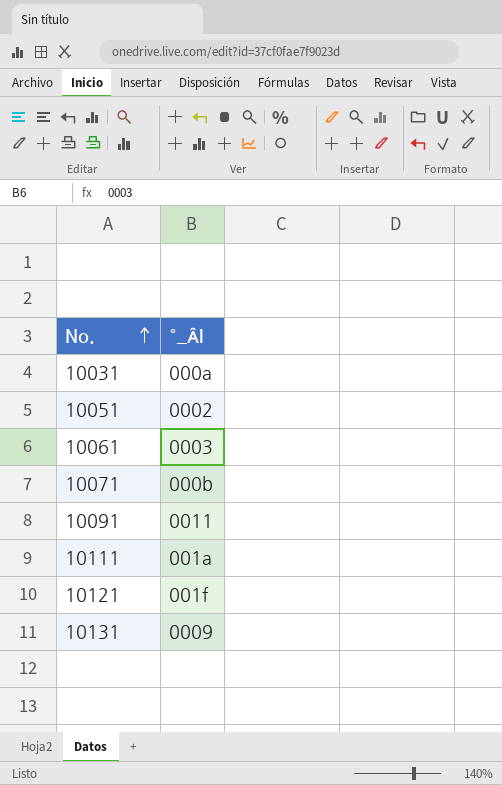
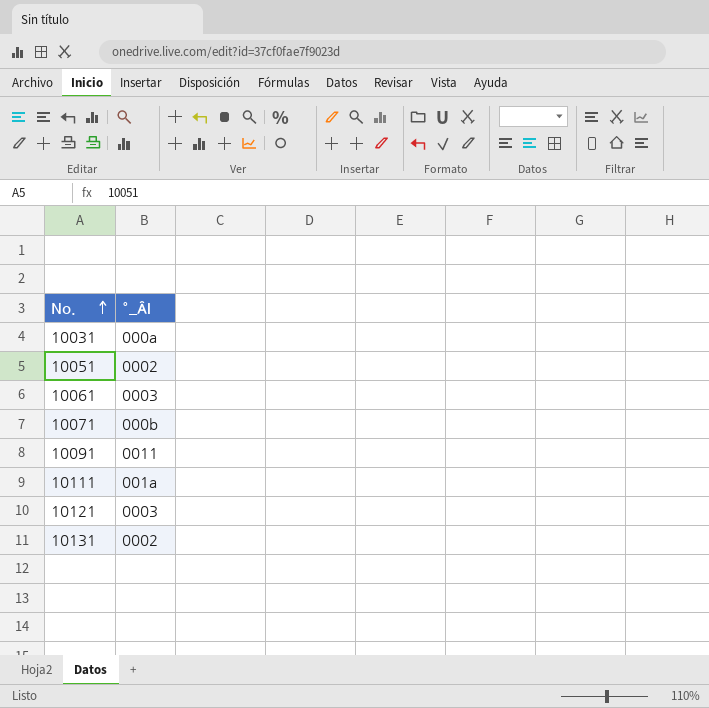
10121 | °_ÂI: 001f -> 0003
10131 | °_ÂI: 0009 -> 0002

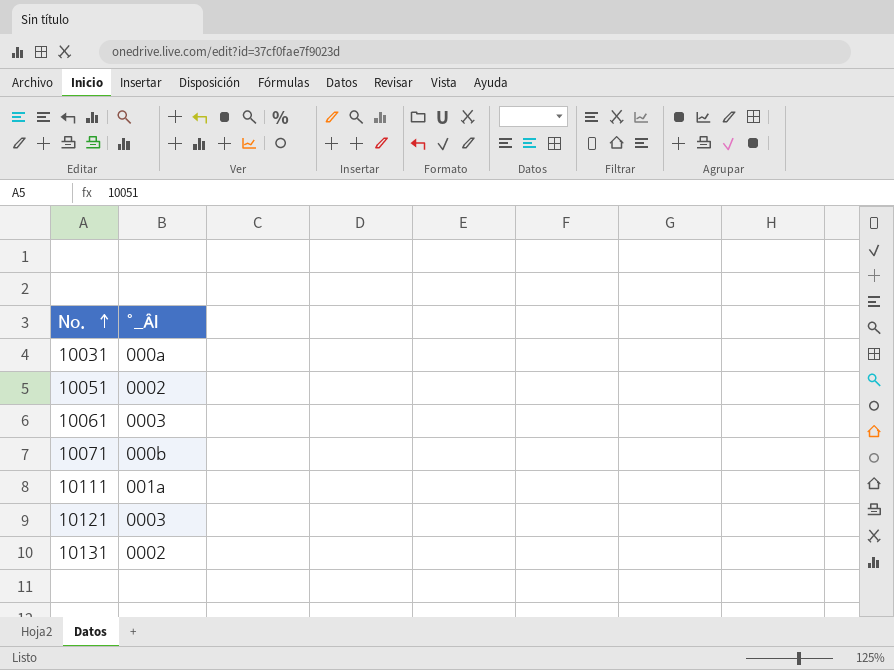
row 10091: 0011 -> none

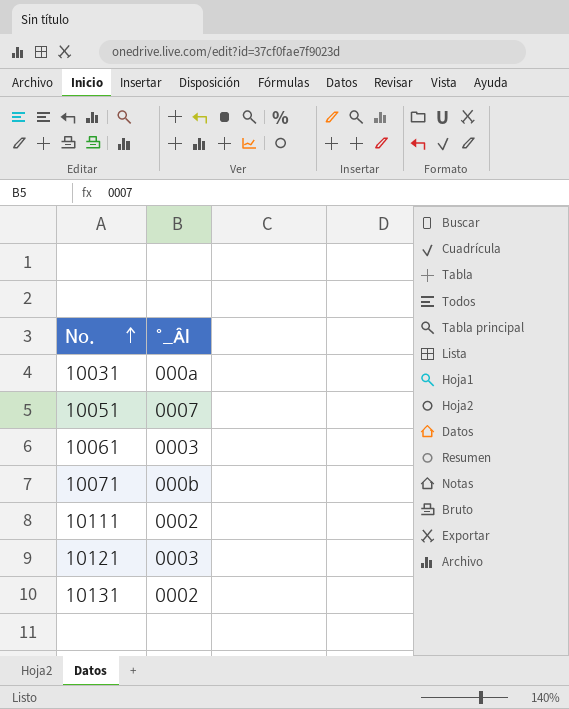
10051 | °_ÂI: 0002 -> 0007
10111 | °_ÂI: 001a -> 0002

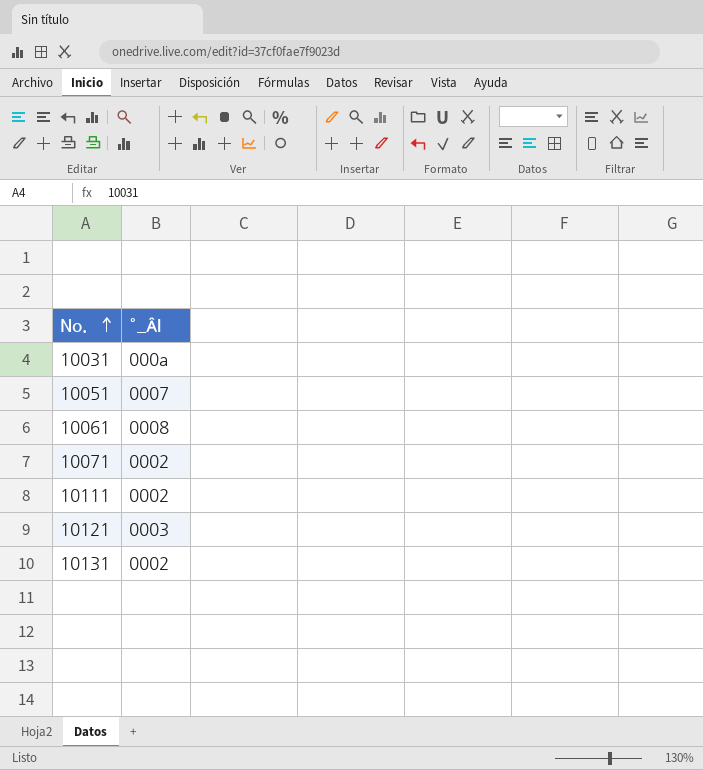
10061 | °_ÂI: 0003 -> 0008
10071 | °_ÂI: 000b -> 0002

